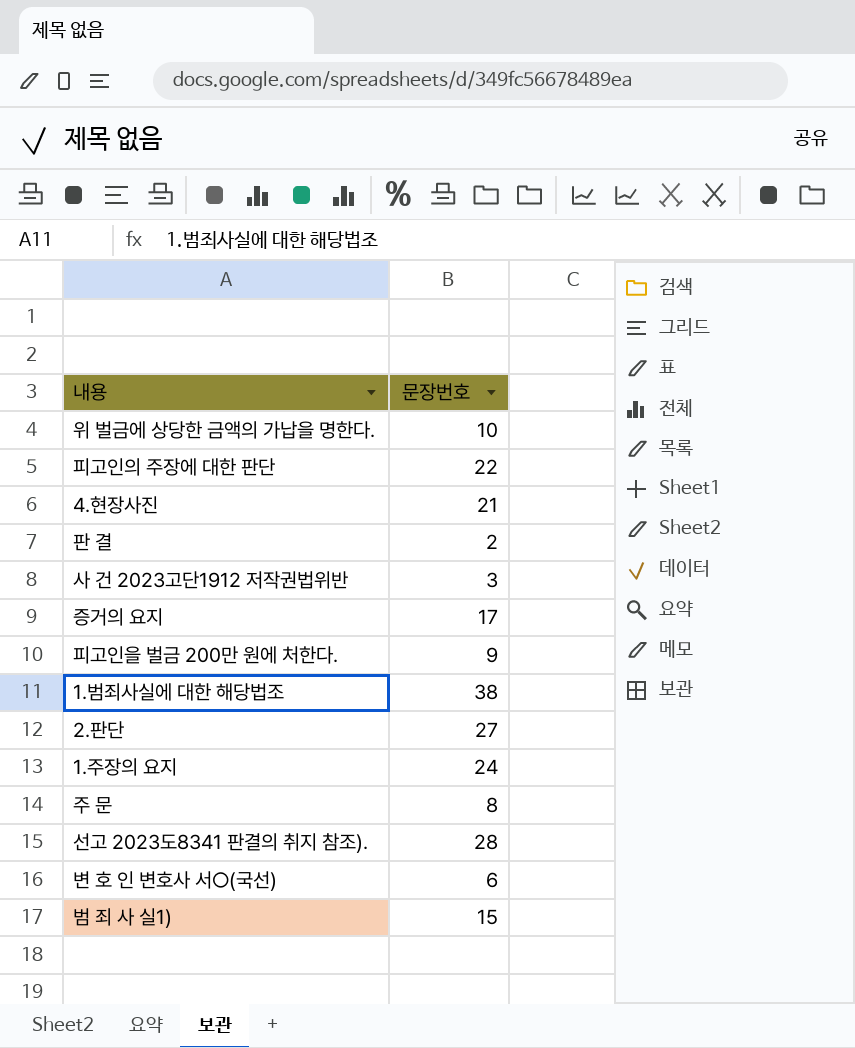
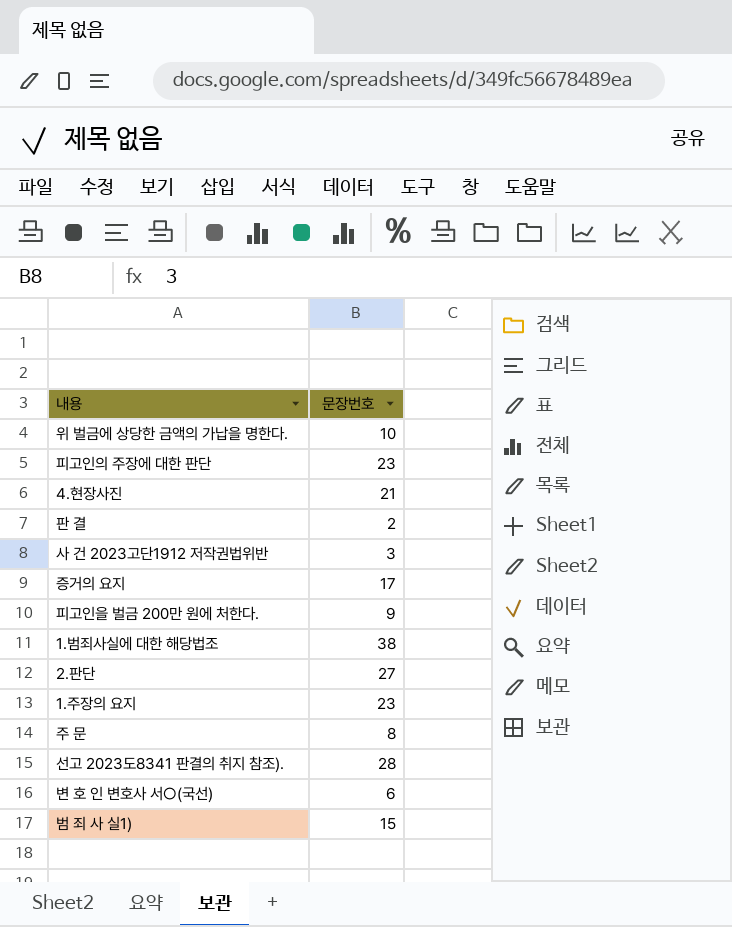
피고인의 주장에 대한 판단 | 문장번호: 22 -> 23
1.주장의 요지 | 문장번호: 24 -> 23

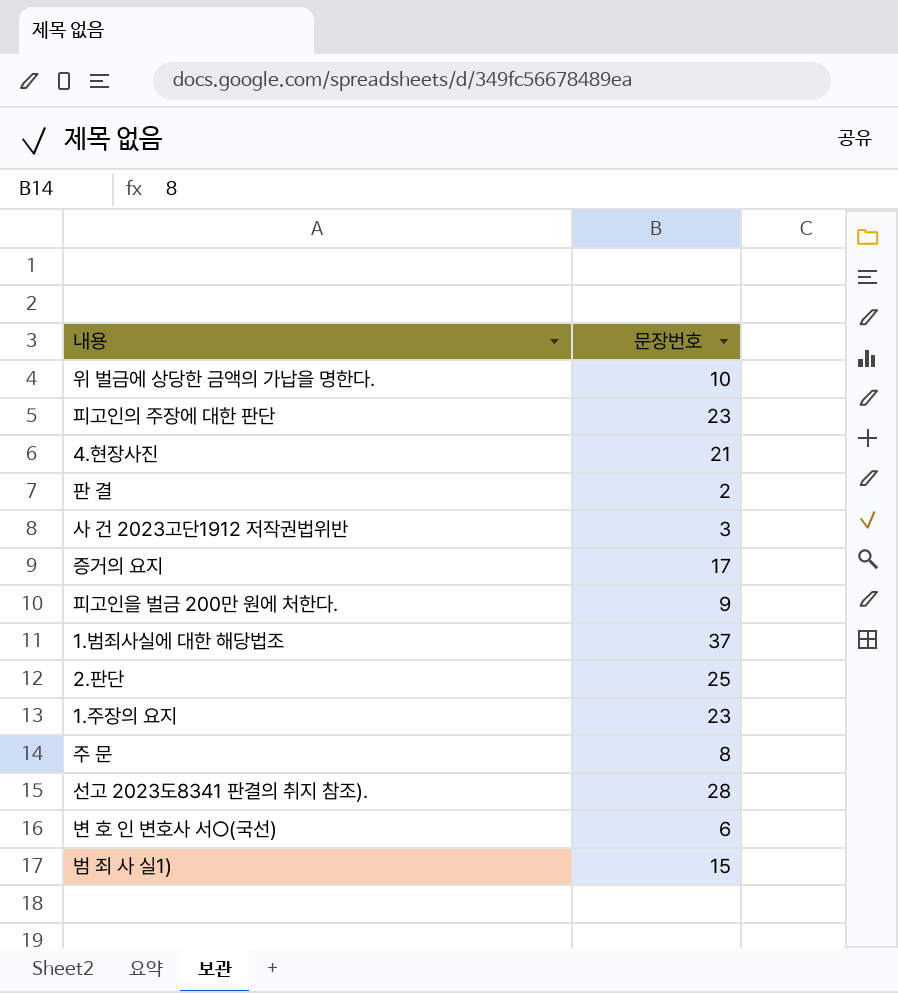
1.범죄사실에 대한 해당법조 | 문장번호: 38 -> 37
2.판단 | 문장번호: 27 -> 25

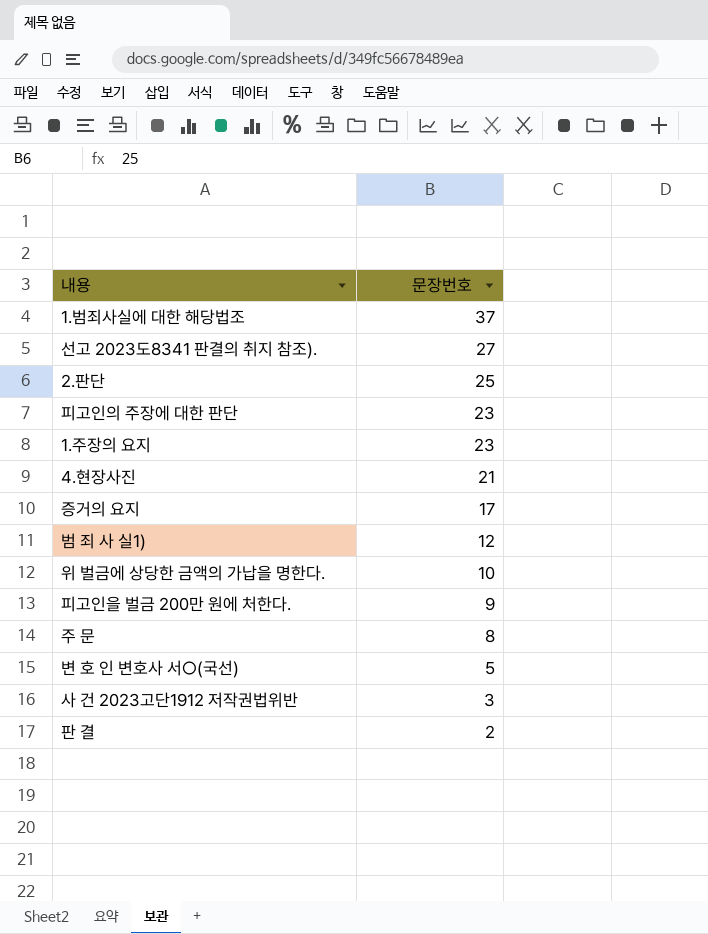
row order: none -> 문장번호 descending
선고 2023도8341 판결의 취지 참조). | 문장번호: 28 -> 27
범 죄 사 실1) | 문장번호: 15 -> 12
변 호 인 변호사 서○(국선) | 문장번호: 6 -> 5

